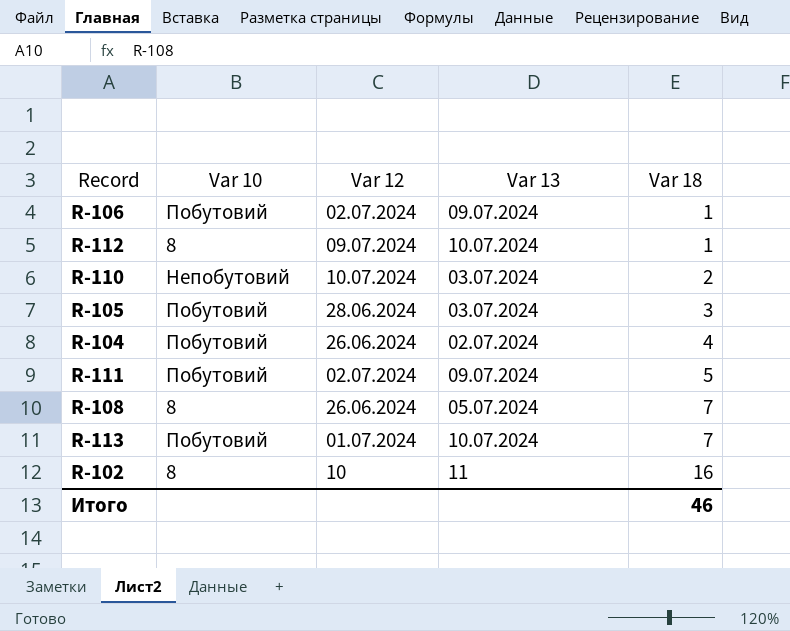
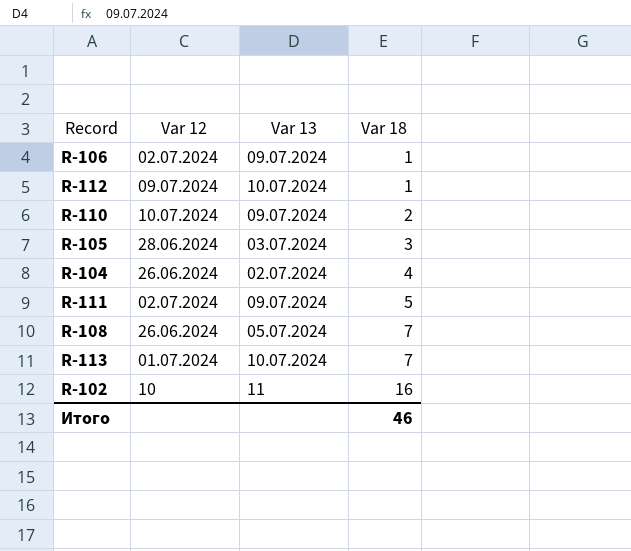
column Var 10 | position: 2 -> none
R-110 | Var 13: 03.07.2024 -> 09.07.2024

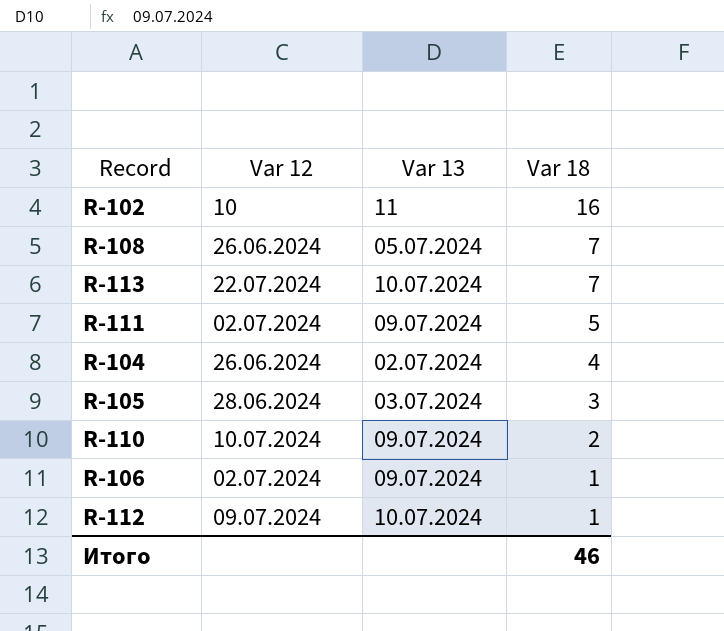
row order: Var 18 ascending -> Var 18 descending
R-113 | Var 12: 01.07.2024 -> 22.07.2024

